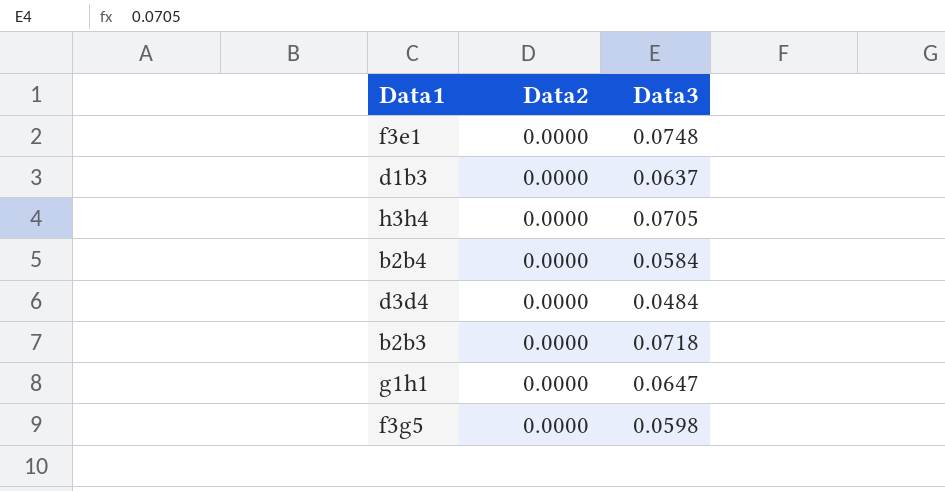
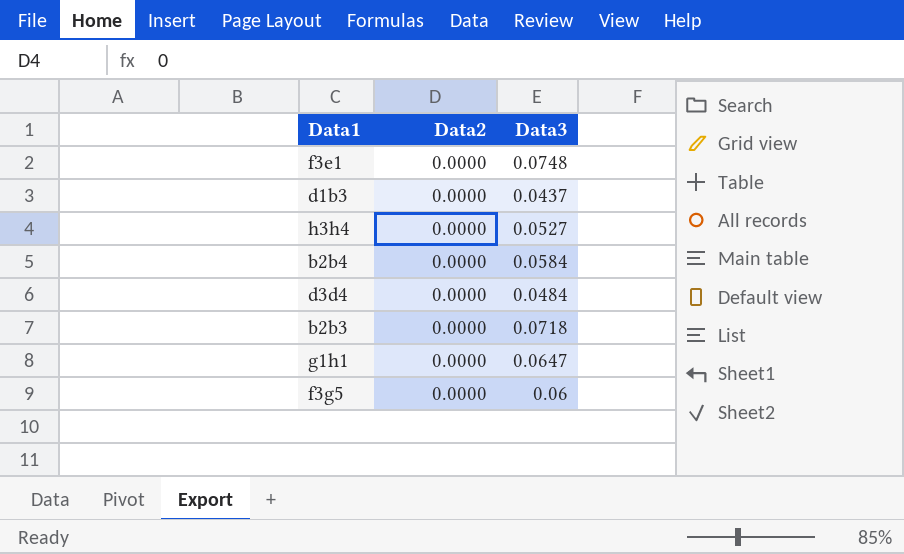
d1b3 | Data3: 0.0637 -> 0.0437
h3h4 | Data3: 0.0705 -> 0.0527
f3g5 | Data3: 0.0598 -> 0.06

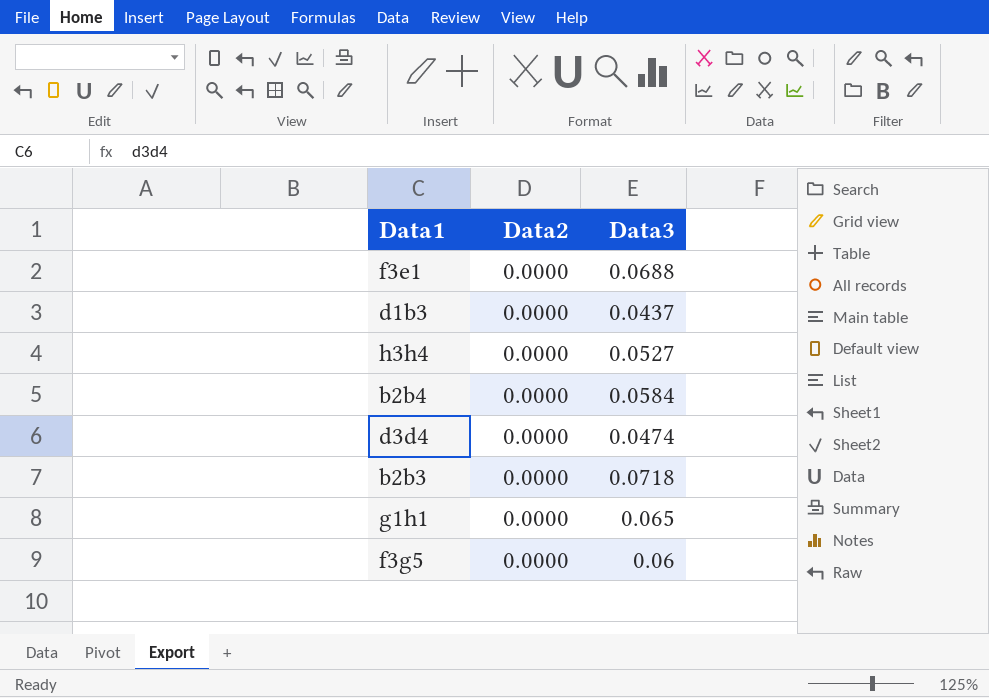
f3e1 | Data3: 0.0748 -> 0.0688
d3d4 | Data3: 0.0484 -> 0.0474
g1h1 | Data3: 0.0647 -> 0.065

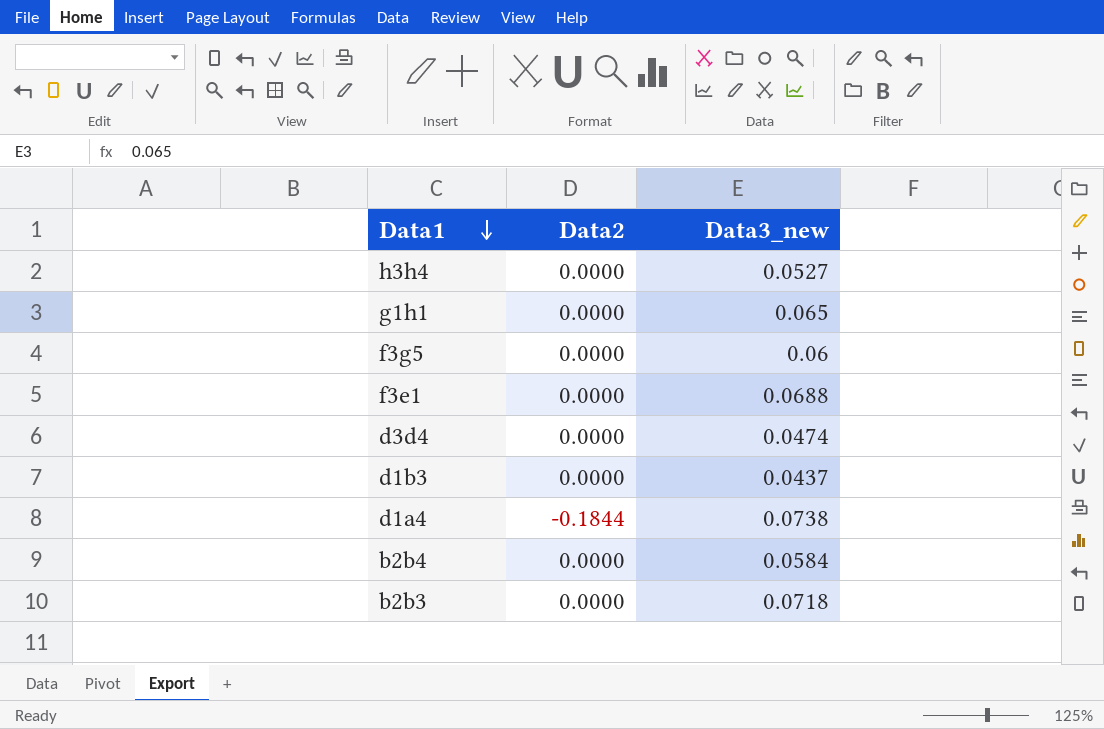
row order: none -> Data1 descending
column name: Data3 -> Data3_new
row d1a4: none -> -0.1844 | 0.0738

